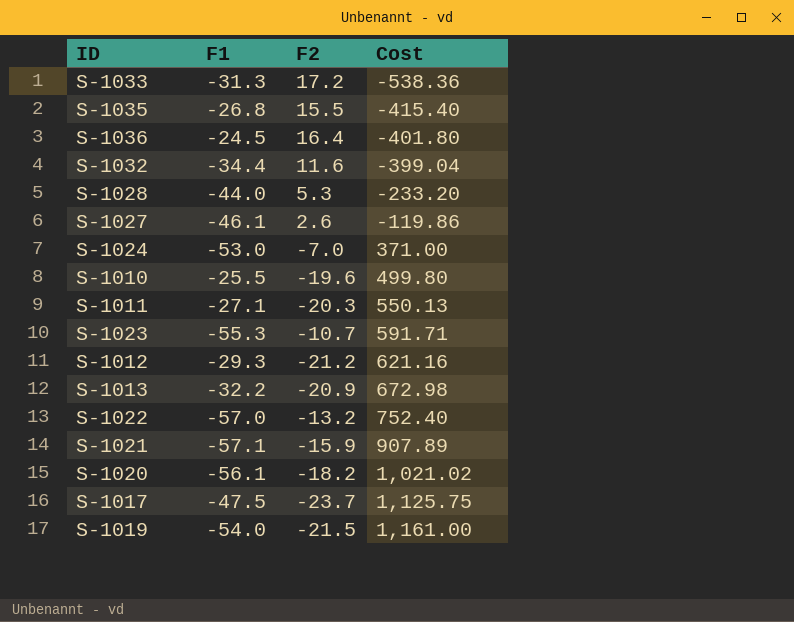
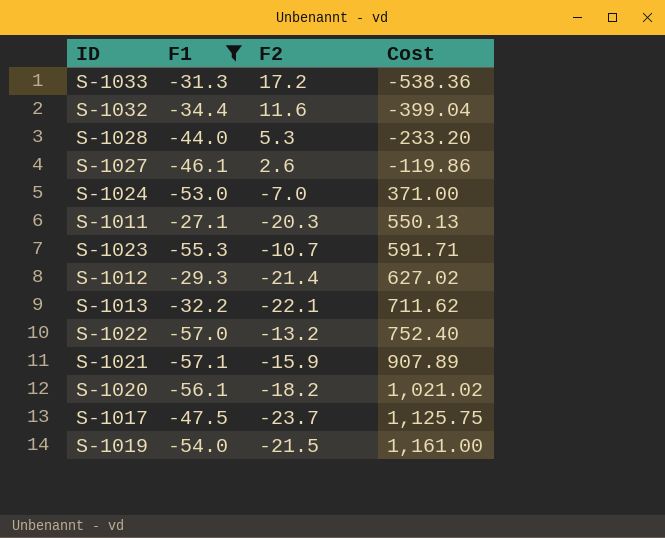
filter: none -> F1 <= -27.1
S-1012 | F2: -21.2 -> -21.4
S-1012 | Cost: 621.16 -> 627.02
S-1013 | F2: -20.9 -> -22.1
S-1013 | Cost: 672.98 -> 711.62

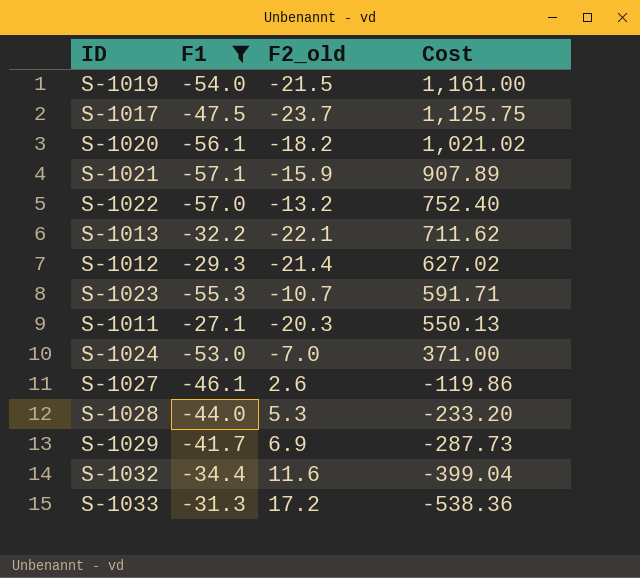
row order: Cost ascending -> Cost descending
column name: F2 -> F2_old
row S-1029: none -> -41.7 | 6.9 | -287.73

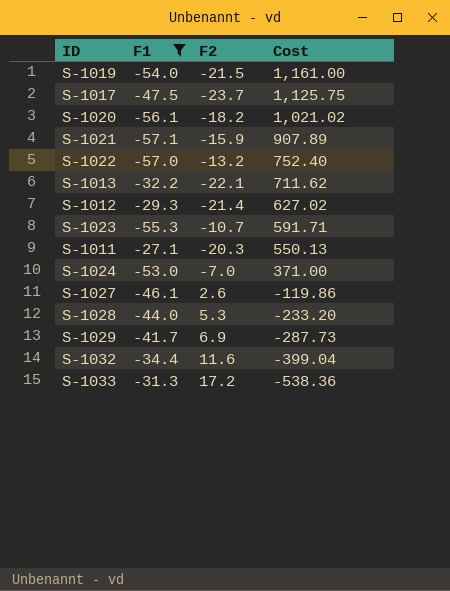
column name: F2_old -> F2

